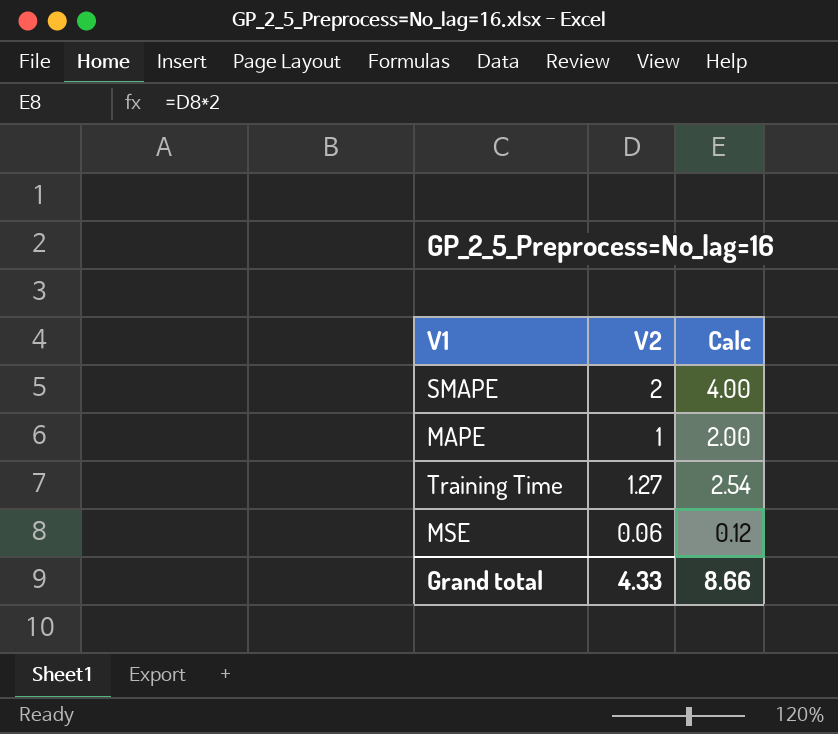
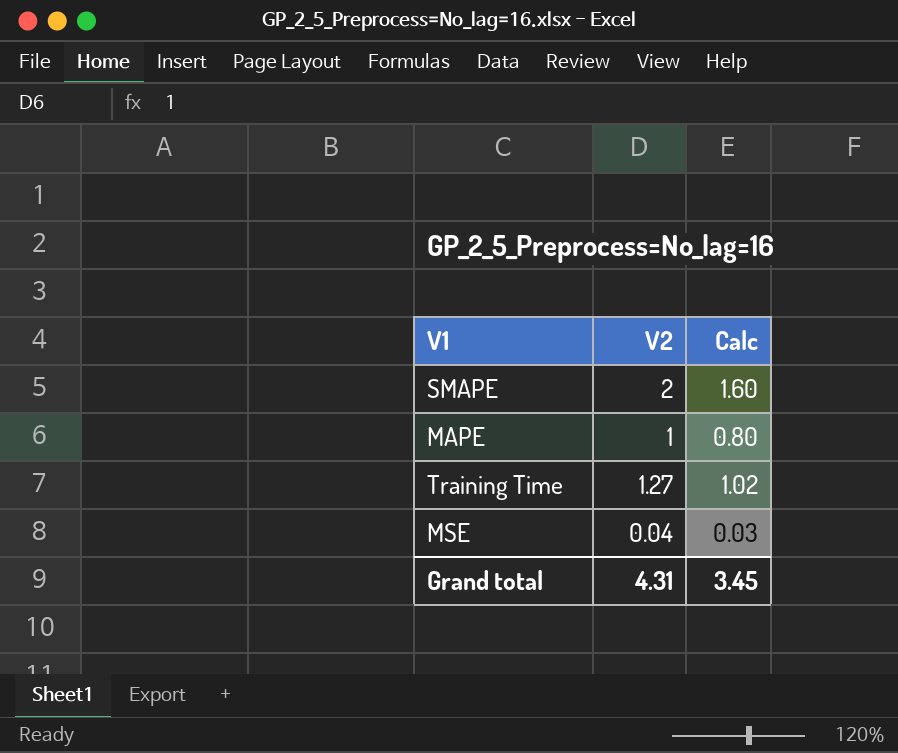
column Calc | formula: [V2] * 2 -> [V2] * 0.8
MSE | V2: 0.06 -> 0.04
Grand total | V2: 4.33 -> 4.31
Grand total | Calc: 8.66 -> 3.45

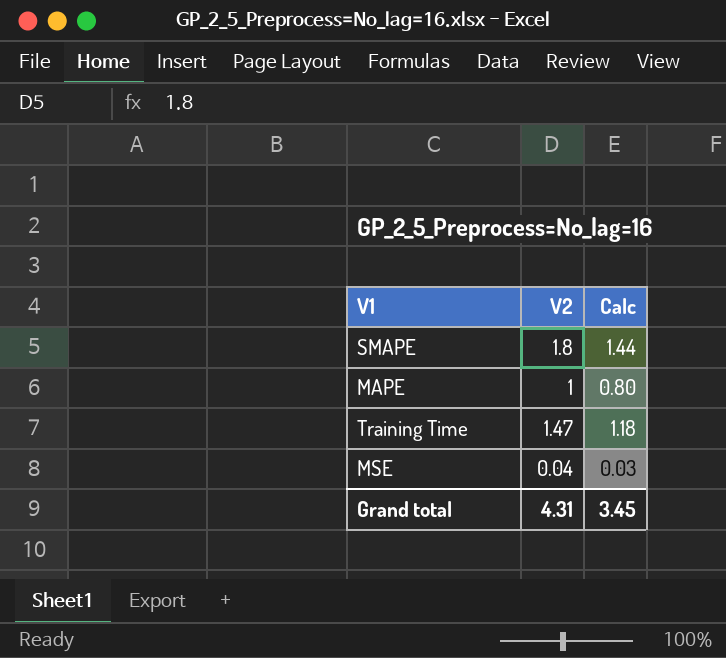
SMAPE | V2: 2 -> 1.8
SMAPE | Calc: 1.60 -> 1.44
Training Time | V2: 1.27 -> 1.47
Training Time | Calc: 1.02 -> 1.18

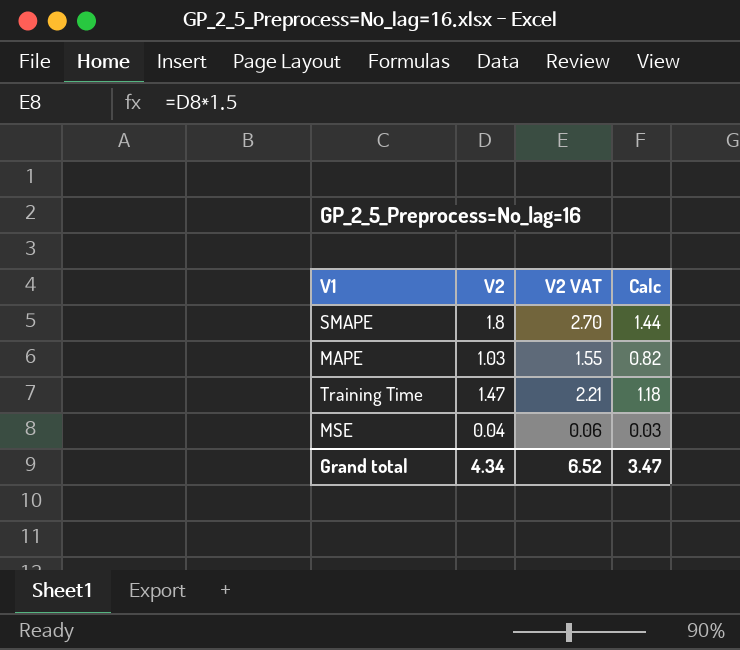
column V2 VAT | formula: none -> [V2] * 1.5
MAPE | V2: 1 -> 1.03
MAPE | Calc: 0.80 -> 0.82
Grand total | V2: 4.31 -> 4.34
Grand total | Calc: 3.45 -> 3.47

